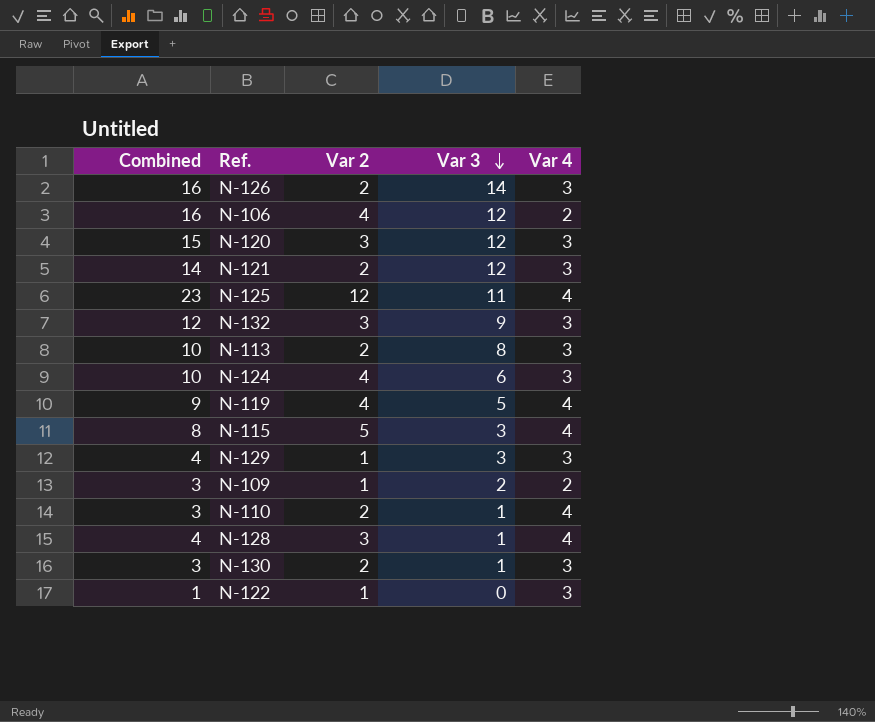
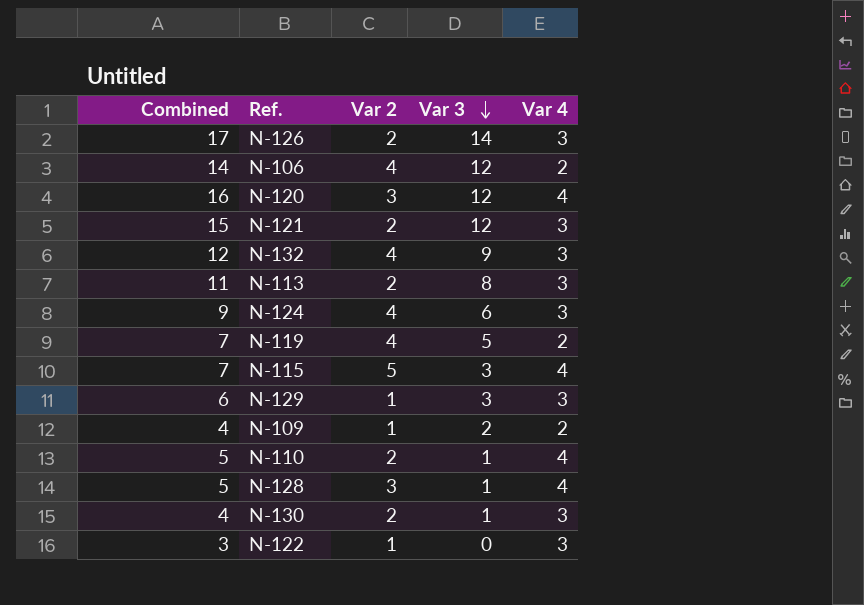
column Combined | formula: [Var 2] + [Var 3] -> [Var 3] + [Var 4]
row N-125: 23 | 12 | 11 | 4 -> none
N-120 | Var 4: 3 -> 4
N-132 | Var 2: 3 -> 4
N-119 | Var 4: 4 -> 2

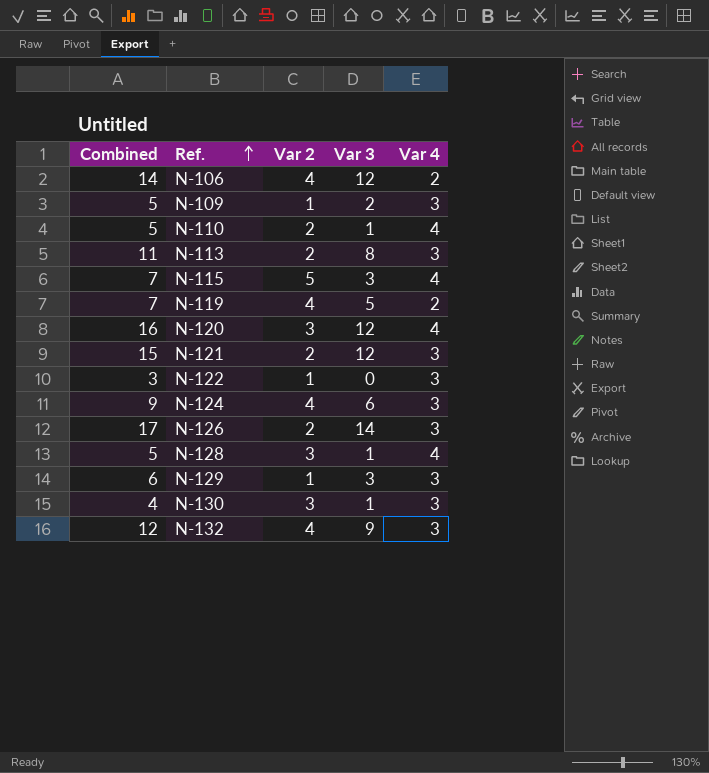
row order: Var 3 descending -> Ref. ascending
N-109 | Combined: 4 -> 5
N-109 | Var 4: 2 -> 3
N-130 | Var 2: 2 -> 3

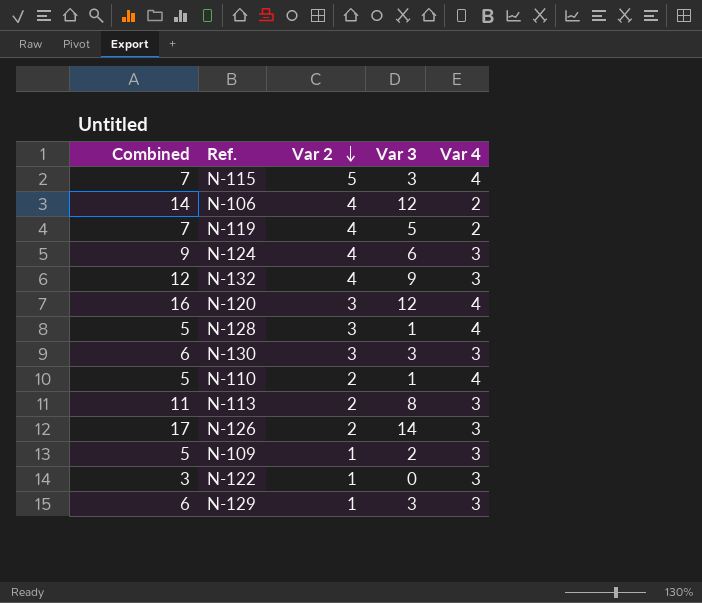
row order: Ref. ascending -> Var 2 descending
row N-121: 15 | 2 | 12 | 3 -> none
N-130 | Combined: 4 -> 6
N-130 | Var 3: 1 -> 3

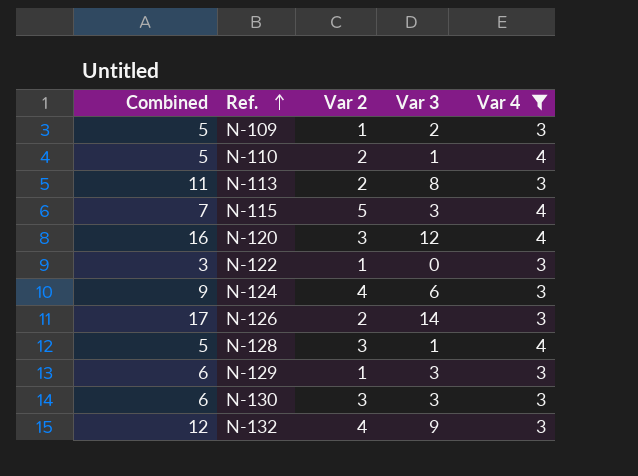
filter: none -> Var 4 != 2
row order: Var 2 descending -> Ref. ascending

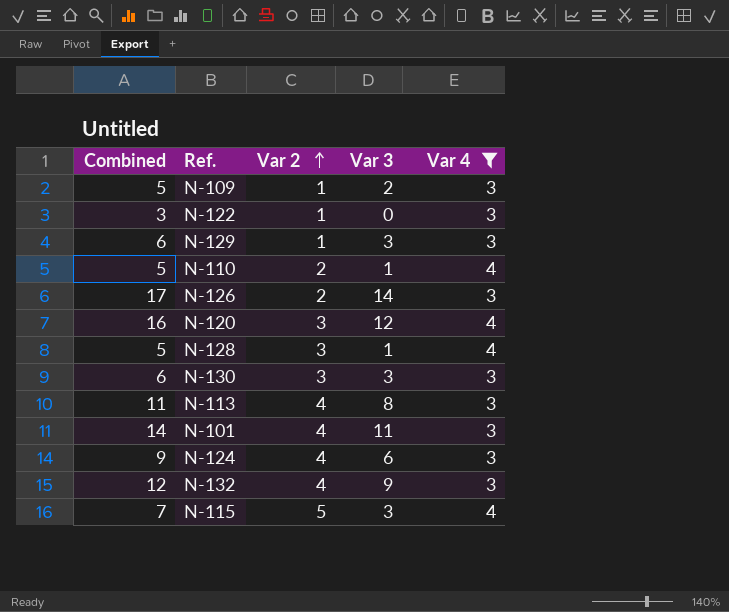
row order: Ref. ascending -> Var 2 ascending
N-113 | Var 2: 2 -> 4
row N-101: none -> 14 | 4 | 11 | 3

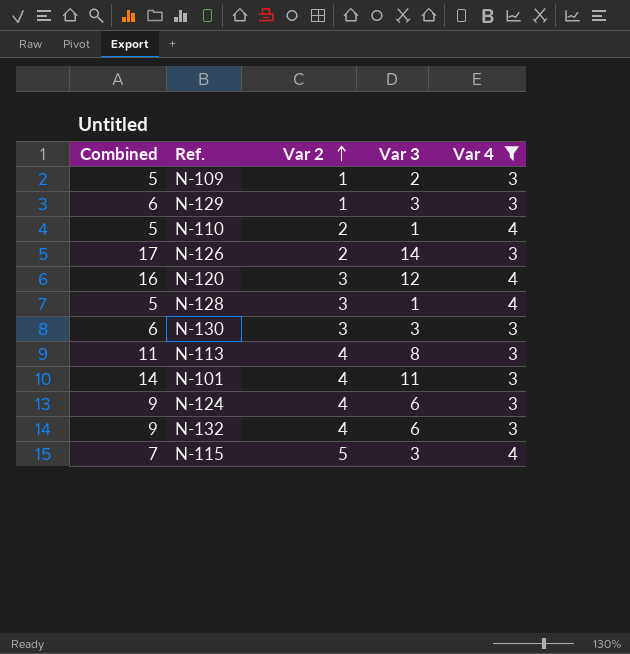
row N-122: 3 | 1 | 0 | 3 -> none
N-132 | Combined: 12 -> 9
N-132 | Var 3: 9 -> 6

